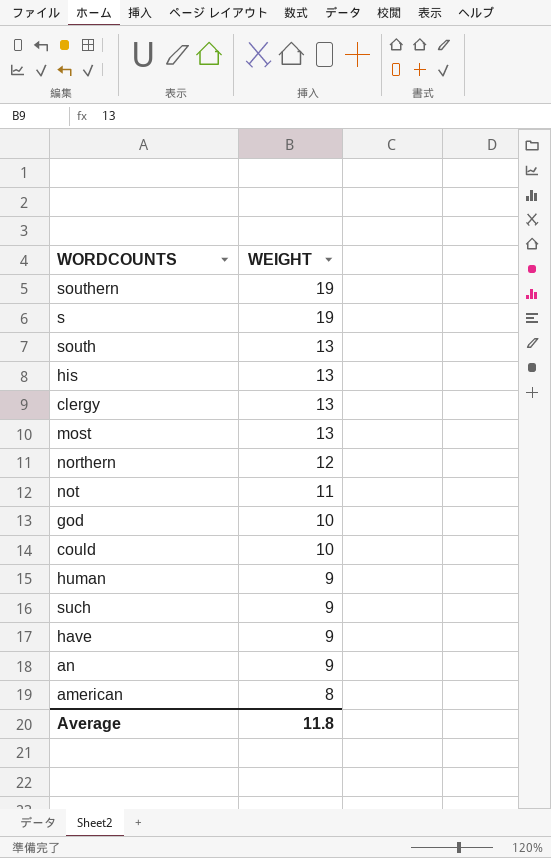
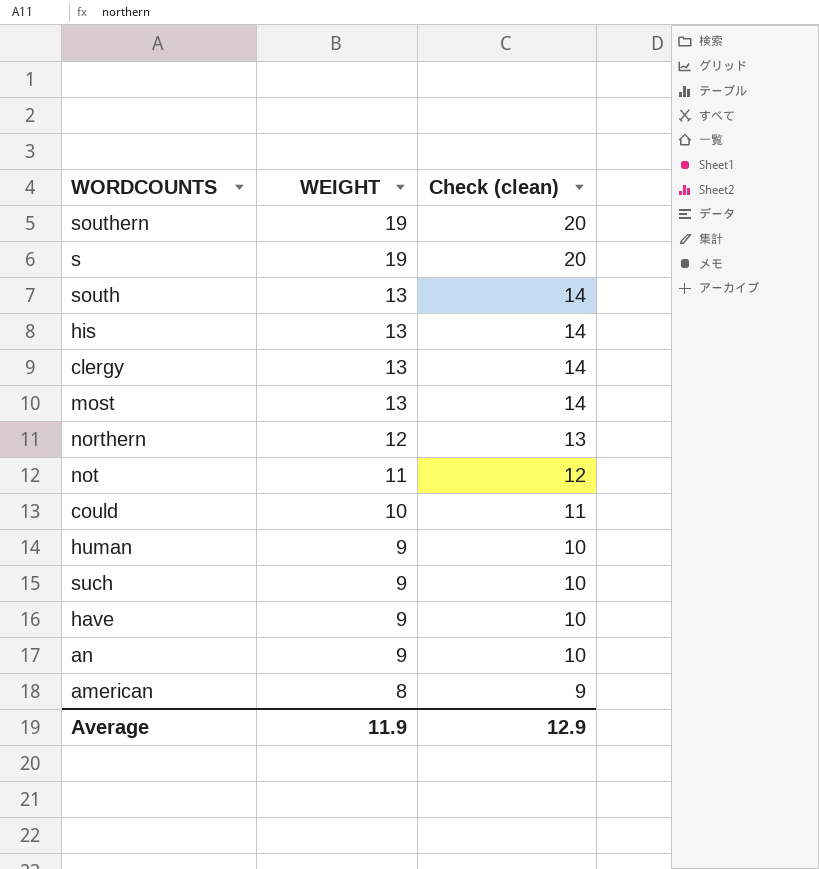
column Check (clean) | formula: none -> [WEIGHT] + 1
row god: 10 -> none
Average | WEIGHT: 11.8 -> 11.9

